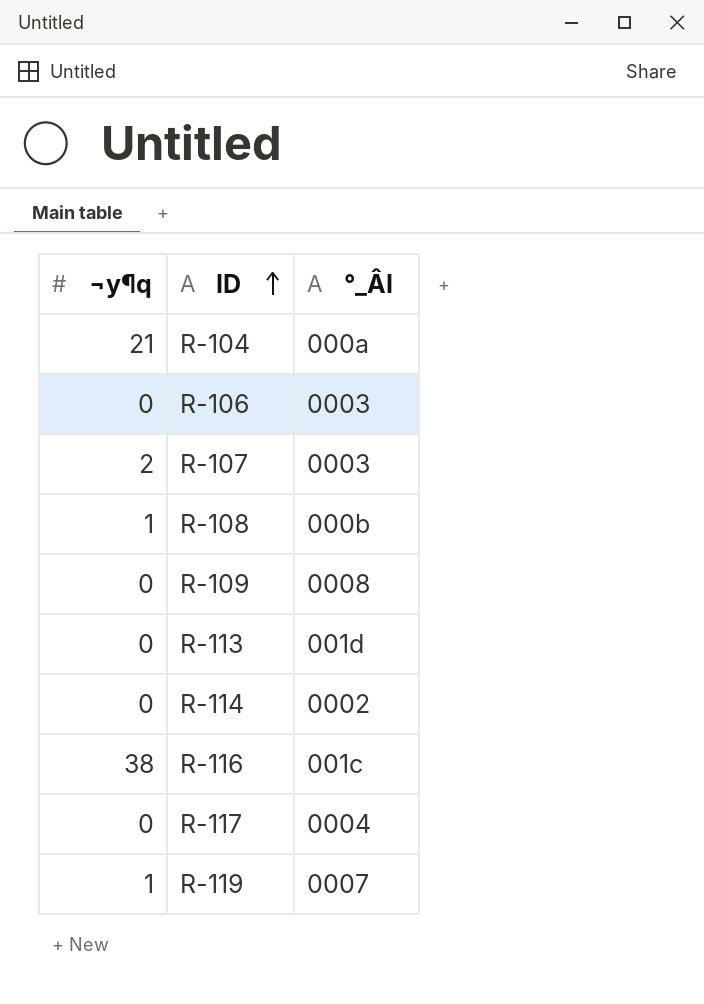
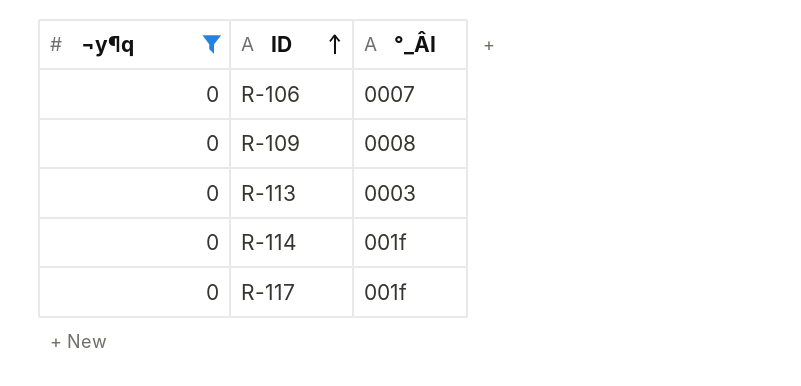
filter: none -> ¬y¶q = 0
R-106 | °_ÂI: 0003 -> 0007
R-113 | °_ÂI: 001d -> 0003
R-114 | °_ÂI: 0002 -> 001f
R-117 | °_ÂI: 0004 -> 001f

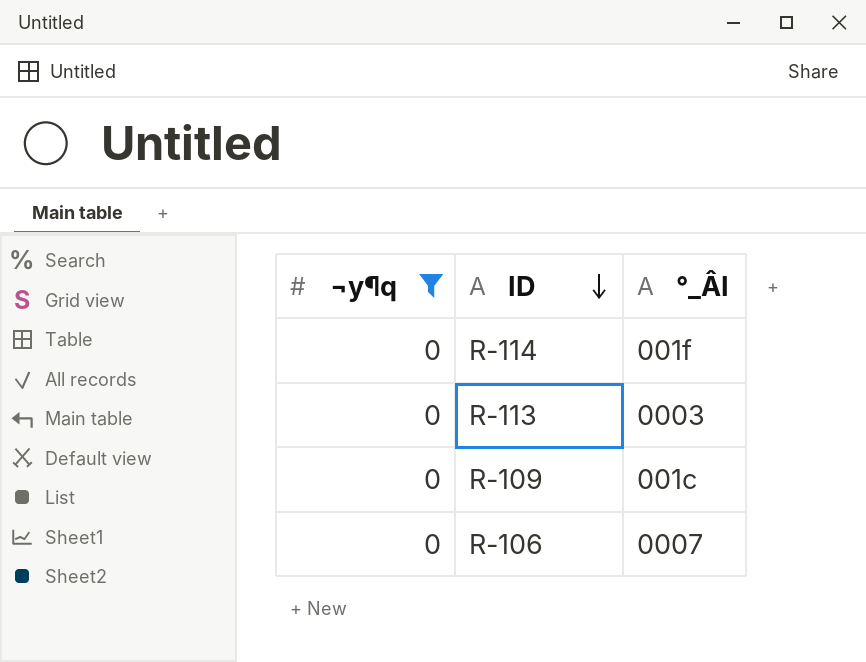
row order: ID ascending -> ID descending
row R-117: 0 | 001f -> none
R-109 | °_ÂI: 0008 -> 001c

